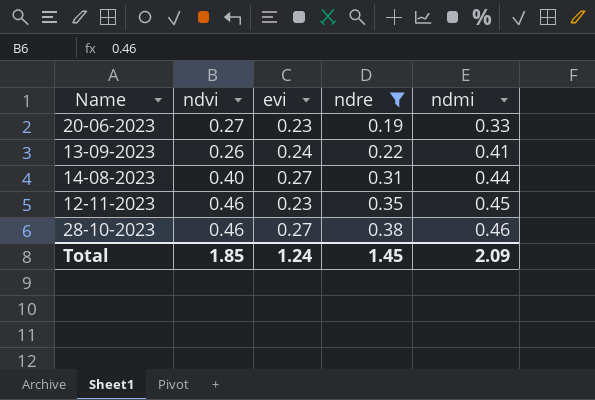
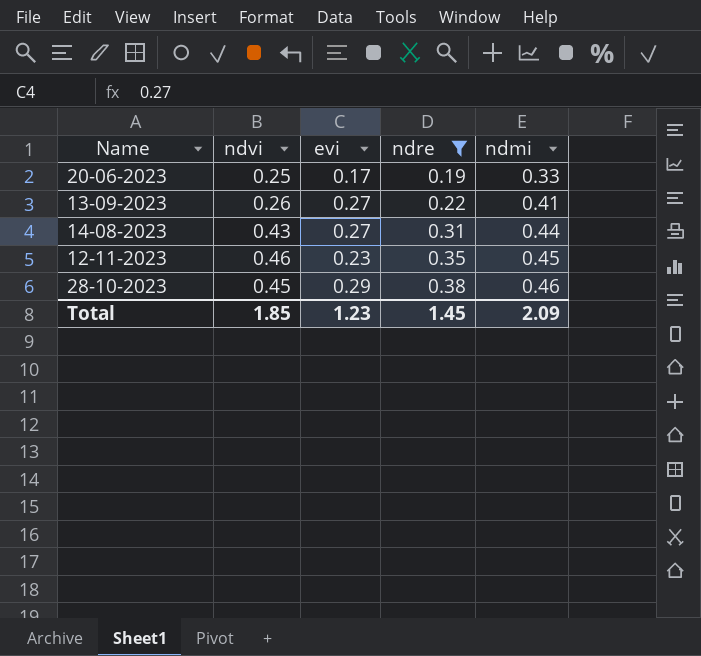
20-06-2023 | ndvi: 0.27 -> 0.25
20-06-2023 | evi: 0.23 -> 0.17
13-09-2023 | evi: 0.24 -> 0.27
14-08-2023 | ndvi: 0.40 -> 0.43
28-10-2023 | ndvi: 0.46 -> 0.45
28-10-2023 | evi: 0.27 -> 0.29
Total | evi: 1.24 -> 1.23

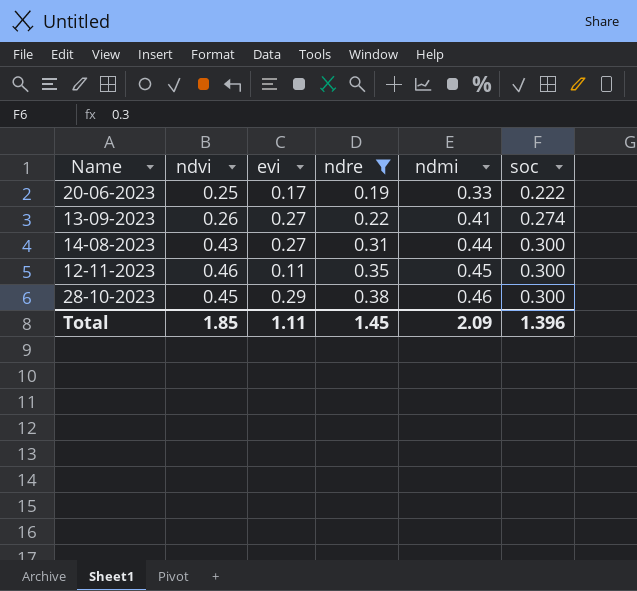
column soc | position: none -> 6
12-11-2023 | evi: 0.23 -> 0.11
Total | evi: 1.23 -> 1.11

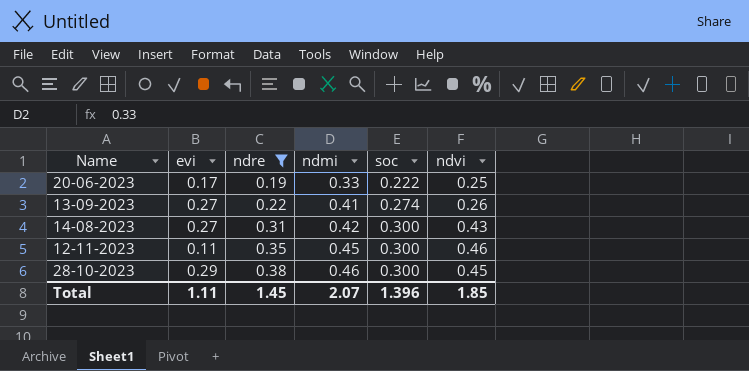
column ndvi | position: 2 -> 6
14-08-2023 | ndmi: 0.44 -> 0.42
Total | ndmi: 2.09 -> 2.07

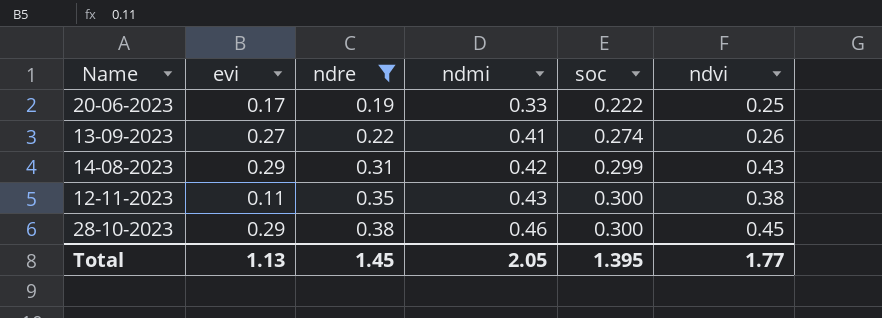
14-08-2023 | evi: 0.27 -> 0.29
14-08-2023 | soc: 0.300 -> 0.299
12-11-2023 | ndmi: 0.45 -> 0.43
12-11-2023 | ndvi: 0.46 -> 0.38
Total | evi: 1.11 -> 1.13
Total | ndmi: 2.07 -> 2.05
Total | soc: 1.396 -> 1.395
Total | ndvi: 1.85 -> 1.77

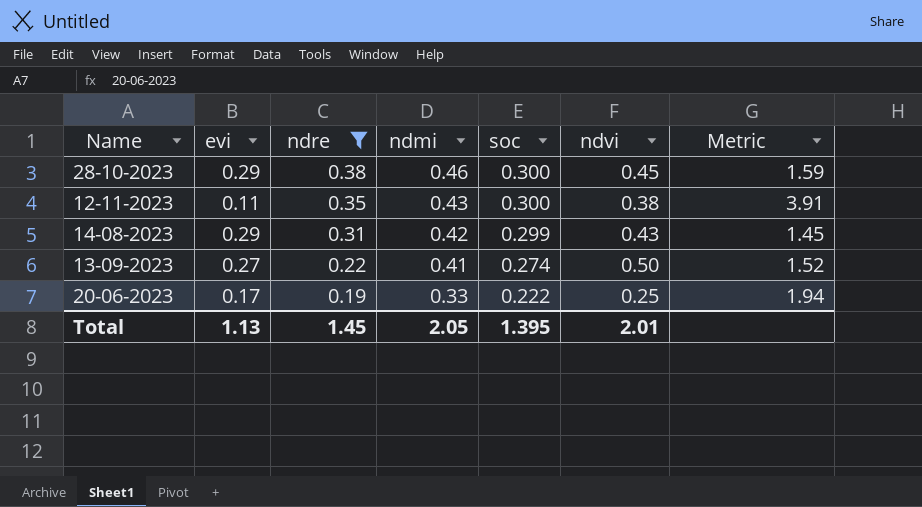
row order: ndre ascending -> ndre descending
column Metric | formula: none -> [ndmi] / [evi]
13-09-2023 | ndvi: 0.26 -> 0.50
Total | ndvi: 1.77 -> 2.01

